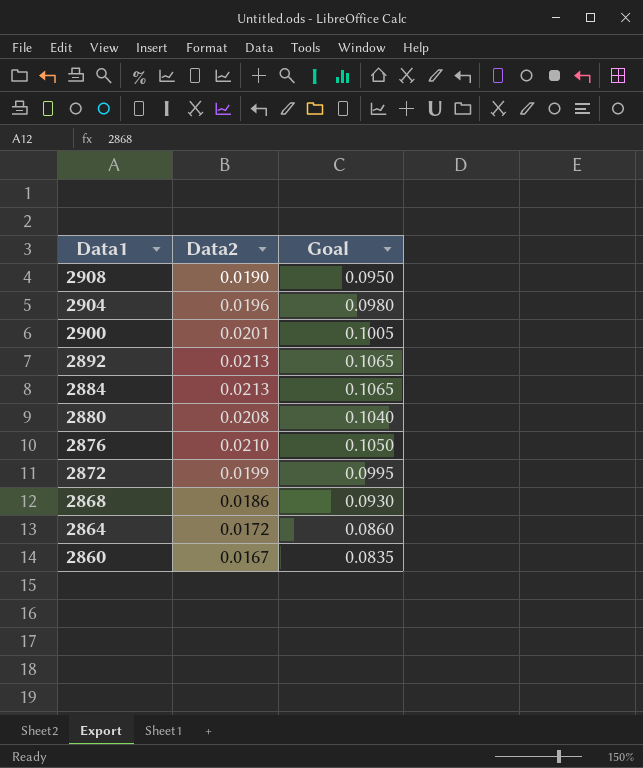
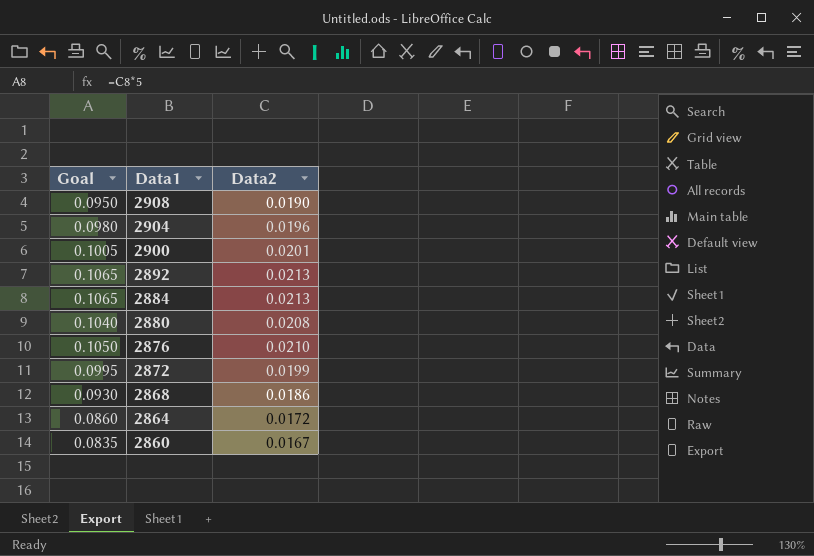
column Goal | position: 3 -> 1

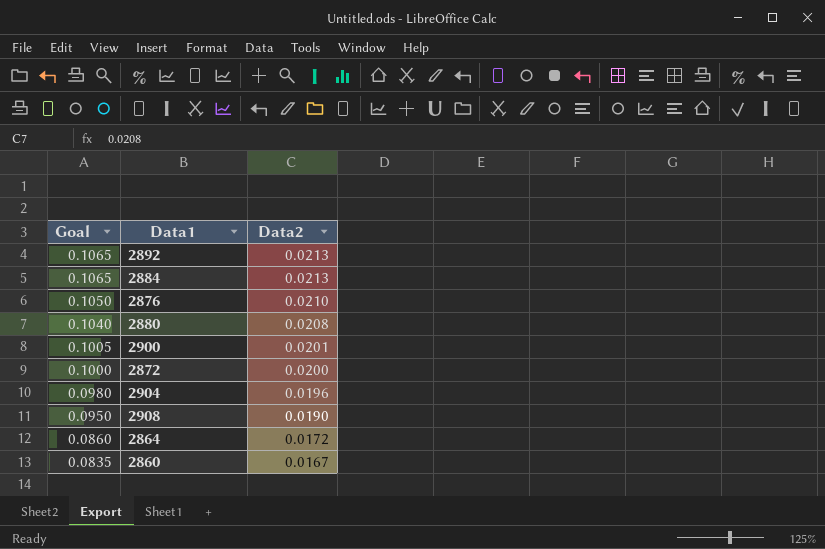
row order: Data1 descending -> Goal descending
row 2868: 0.0930 | 0.0186 -> none
2872 | Goal: 0.0995 -> 0.1000
2872 | Data2: 0.0199 -> 0.0200

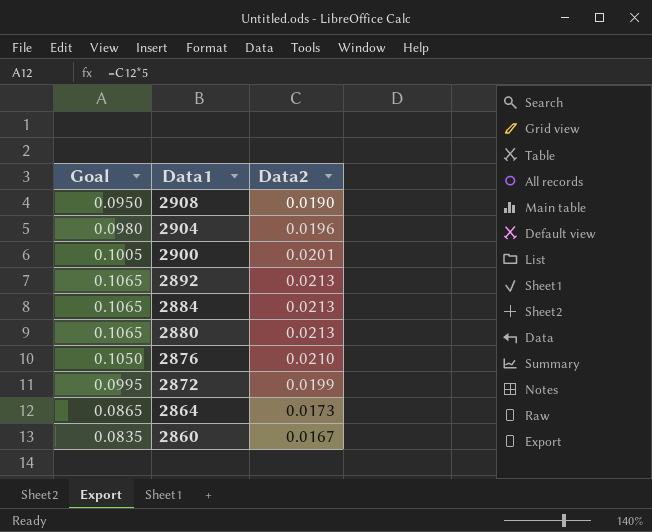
row order: Goal descending -> Data1 descending
2880 | Goal: 0.1040 -> 0.1065
2880 | Data2: 0.0208 -> 0.0213
2872 | Goal: 0.1000 -> 0.0995
2872 | Data2: 0.0200 -> 0.0199
2864 | Goal: 0.0860 -> 0.0865
2864 | Data2: 0.0172 -> 0.0173

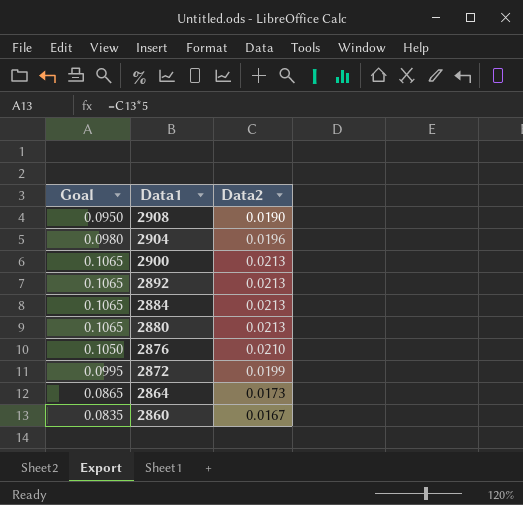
2900 | Goal: 0.1005 -> 0.1065
2900 | Data2: 0.0201 -> 0.0213

